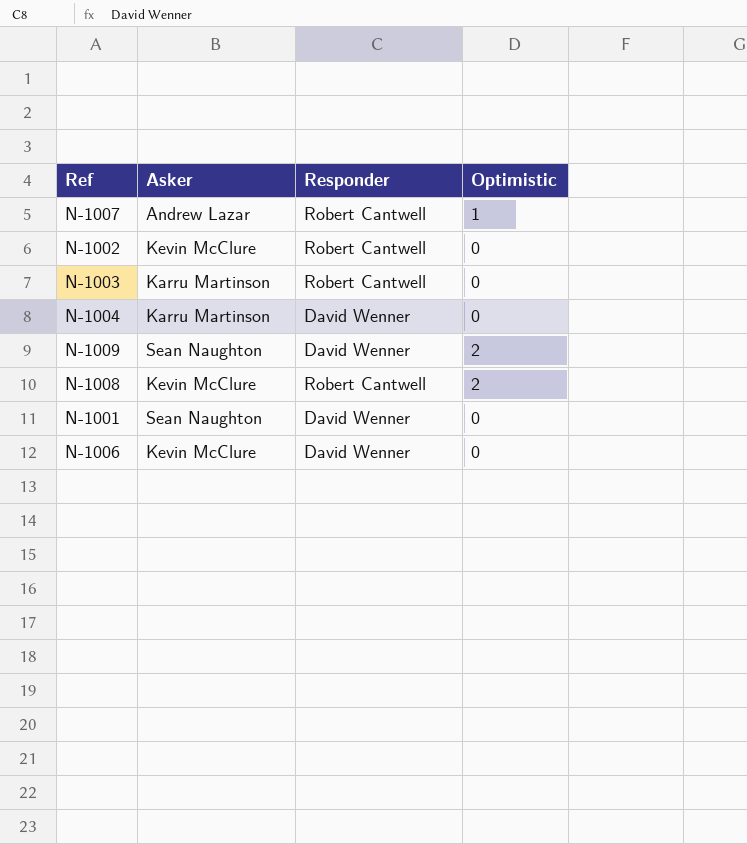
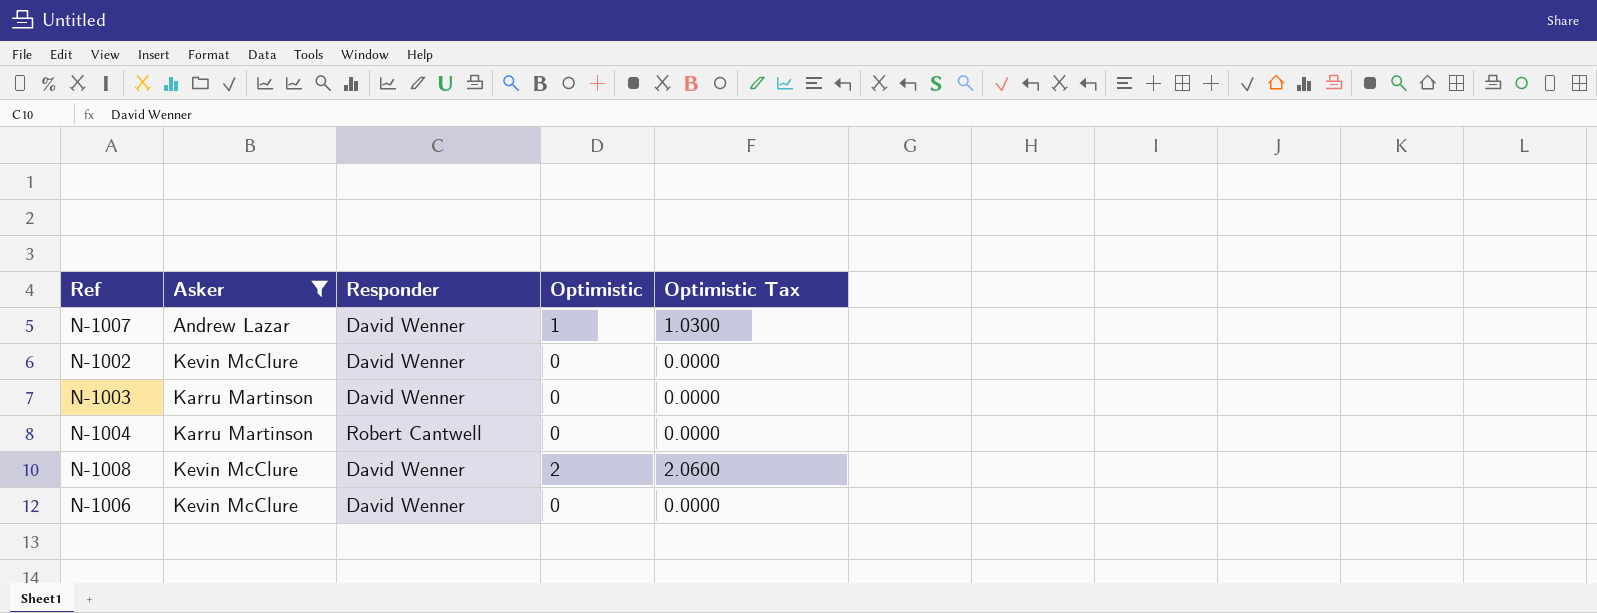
filter: none -> Asker != Sean Naughton
column Optimistic Tax | formula: none -> [Optimistic] * 1.03
N-1007 | Responder: Robert Cantwell -> David Wenner
N-1002 | Responder: Robert Cantwell -> David Wenner
N-1003 | Responder: Robert Cantwell -> David Wenner
N-1004 | Responder: David Wenner -> Robert Cantwell
N-1008 | Responder: Robert Cantwell -> David Wenner

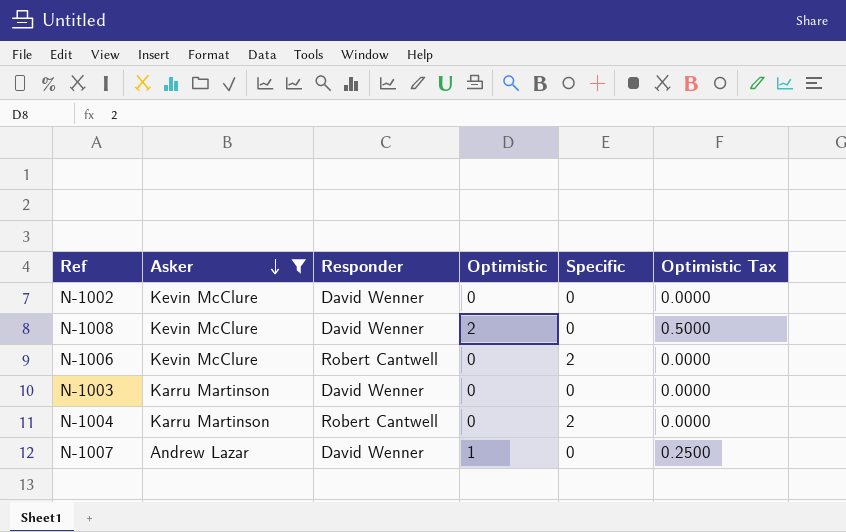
row order: none -> Asker descending
column Specific | position: none -> 5
column Optimistic Tax | formula: [Optimistic] * 1.03 -> [Optimistic] * 0.25
N-1006 | Responder: David Wenner -> Robert Cantwell

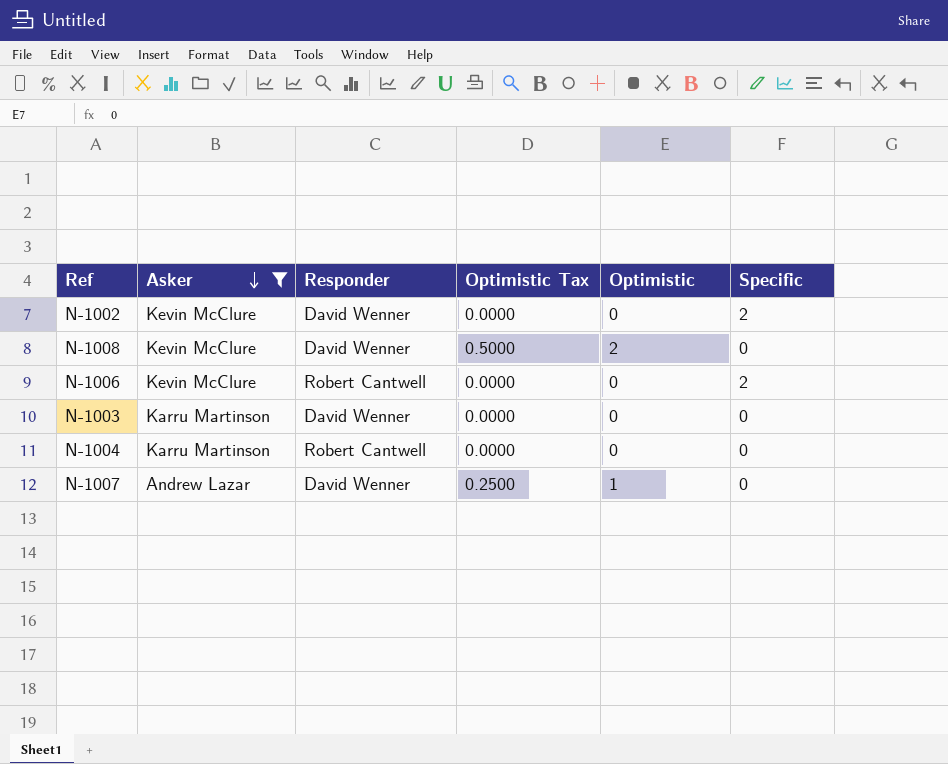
column Optimistic Tax | position: 6 -> 4
N-1002 | Specific: 0 -> 2
N-1004 | Specific: 2 -> 0

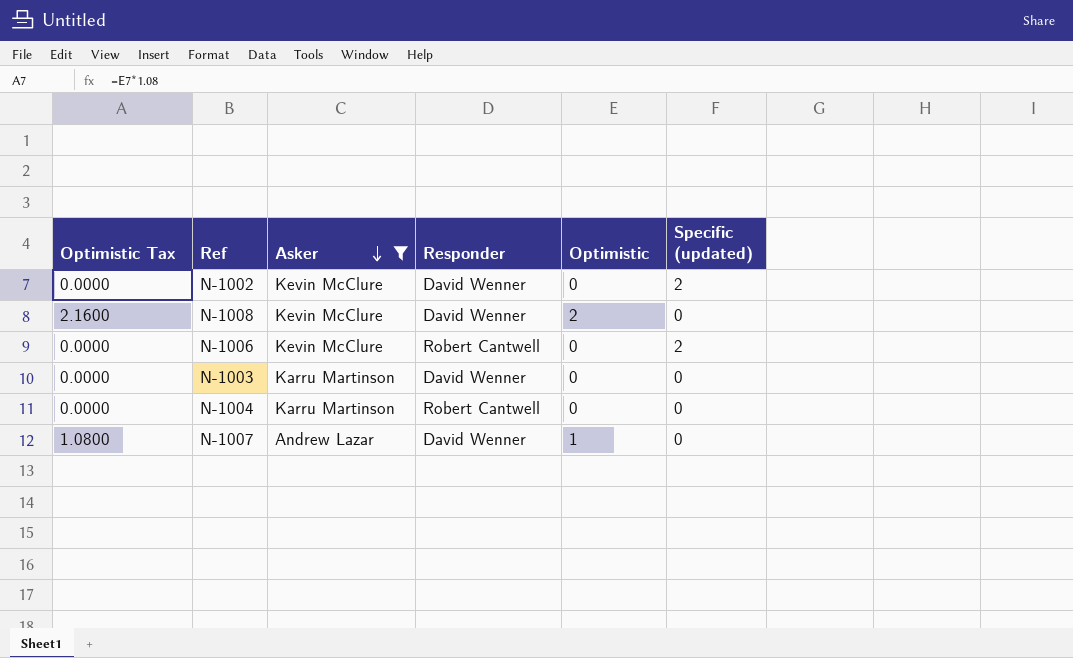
column Optimistic Tax | formula: [Optimistic] * 0.25 -> [Optimistic] * 1.08
column Optimistic Tax | position: 4 -> 1
column name: Specific -> Specific (updated)

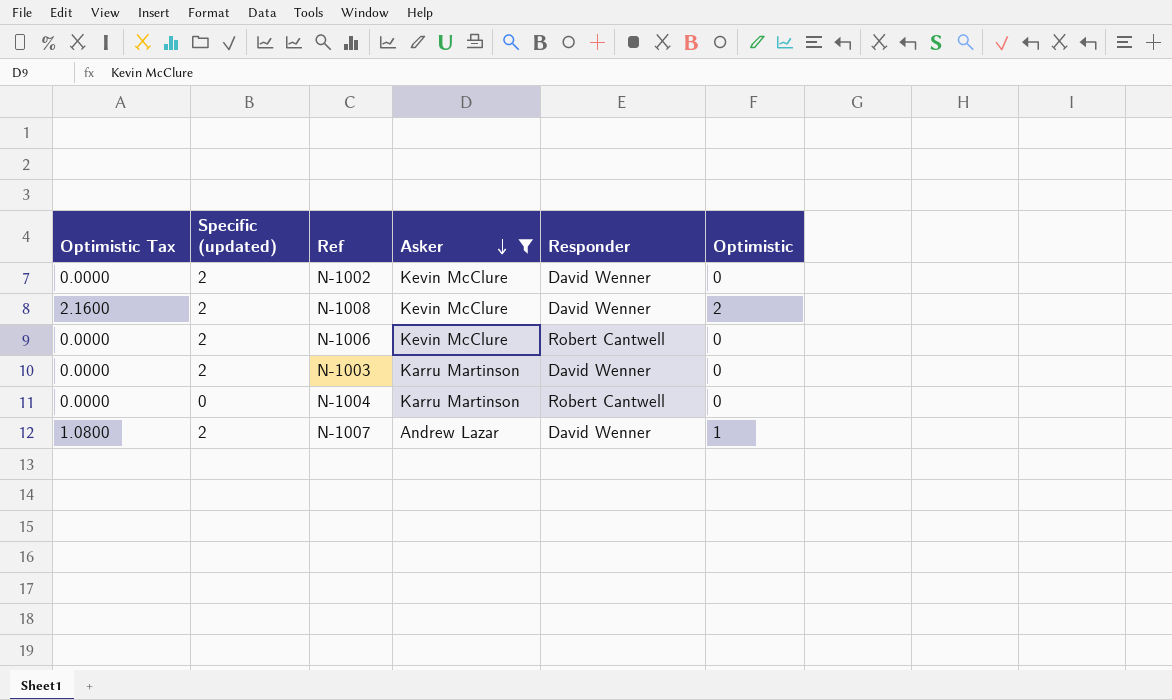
column Specific (updated) | position: 6 -> 2
N-1008 | Specific (updated): 0 -> 2
N-1003 | Specific (updated): 0 -> 2
N-1007 | Specific (updated): 0 -> 2

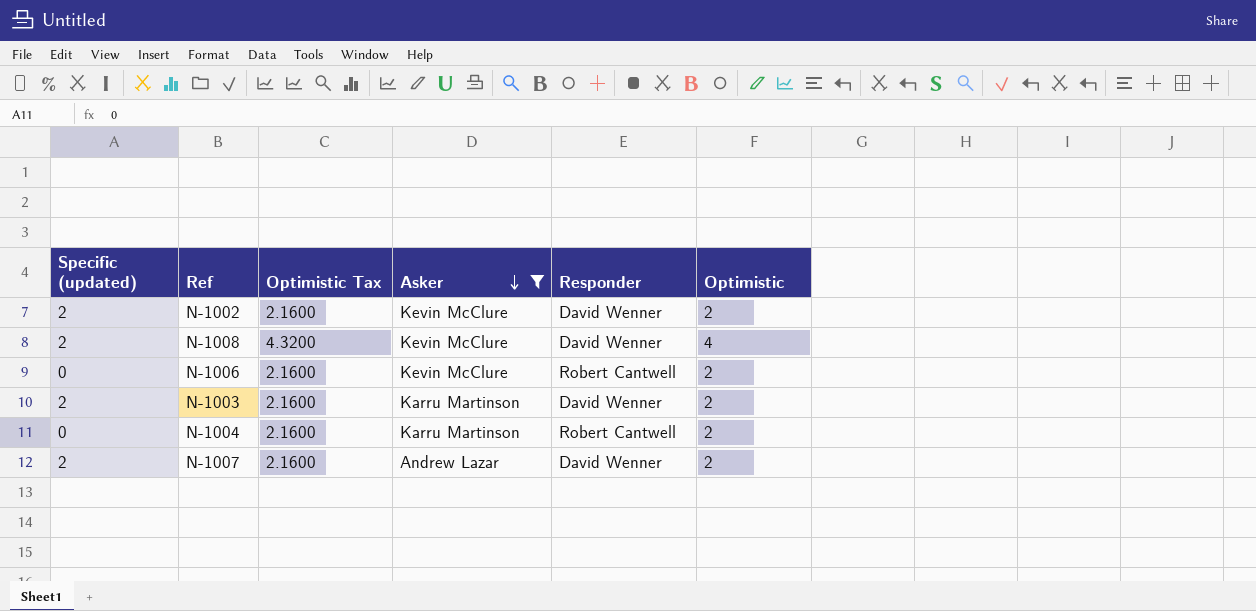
column Optimistic Tax | position: 1 -> 3
N-1002 | Optimistic Tax: 0.0000 -> 2.1600
N-1002 | Optimistic: 0 -> 2
N-1008 | Optimistic Tax: 2.1600 -> 4.3200
N-1008 | Optimistic: 2 -> 4
N-1006 | Specific (updated): 2 -> 0
N-1006 | Optimistic Tax: 0.0000 -> 2.1600
N-1006 | Optimistic: 0 -> 2
N-1003 | Optimistic Tax: 0.0000 -> 2.1600
N-1003 | Optimistic: 0 -> 2
N-1004 | Optimistic Tax: 0.0000 -> 2.1600
N-1004 | Optimistic: 0 -> 2
N-1007 | Optimistic Tax: 1.0800 -> 2.1600
N-1007 | Optimistic: 1 -> 2

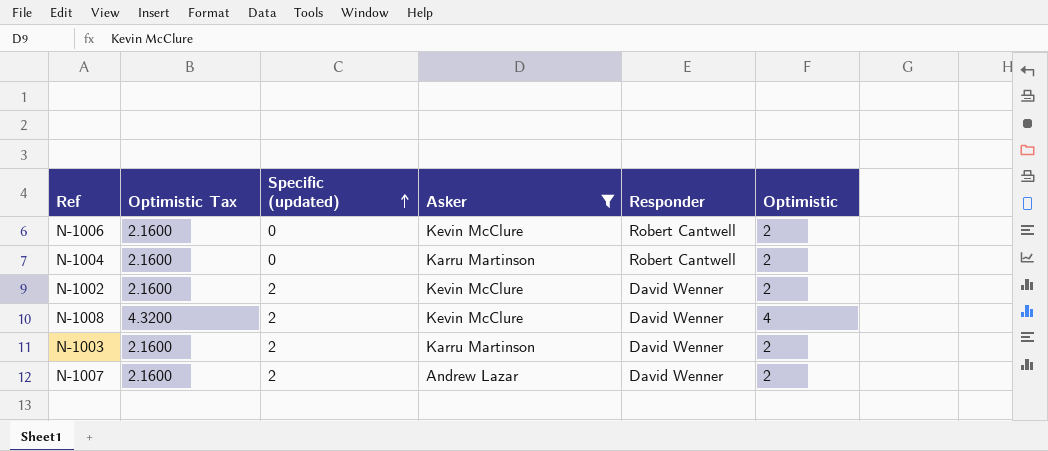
row order: Asker descending -> Specific (updated) ascending
column Specific (updated) | position: 1 -> 3

